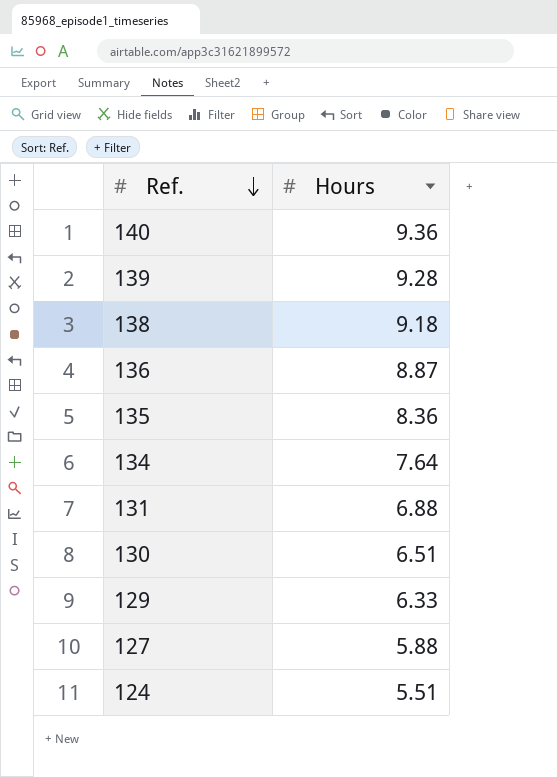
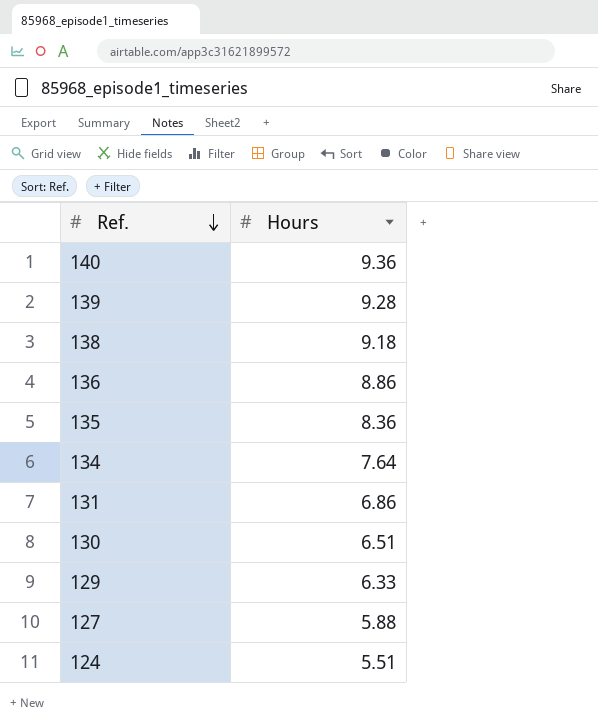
136 | Hours: 8.87 -> 8.86
131 | Hours: 6.88 -> 6.86

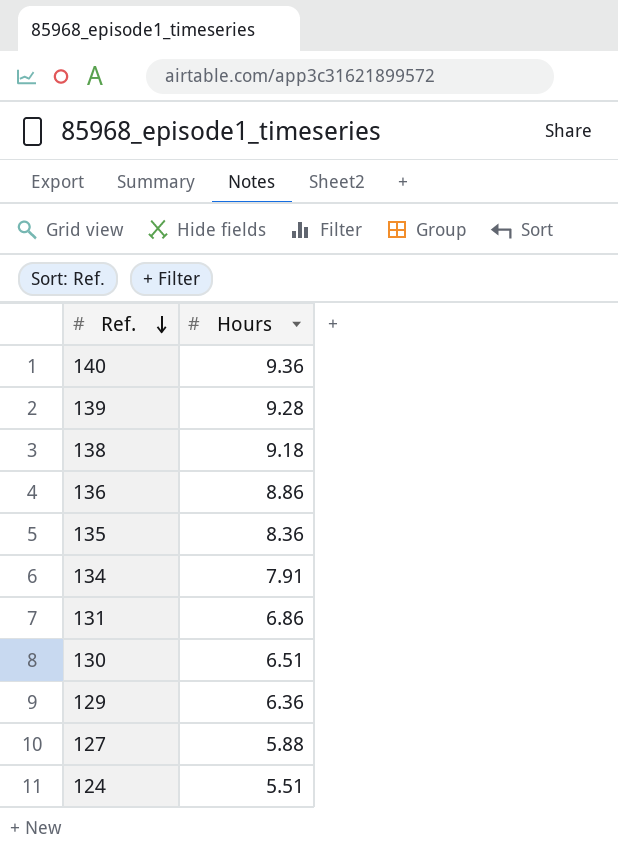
134 | Hours: 7.64 -> 7.91
129 | Hours: 6.33 -> 6.36

